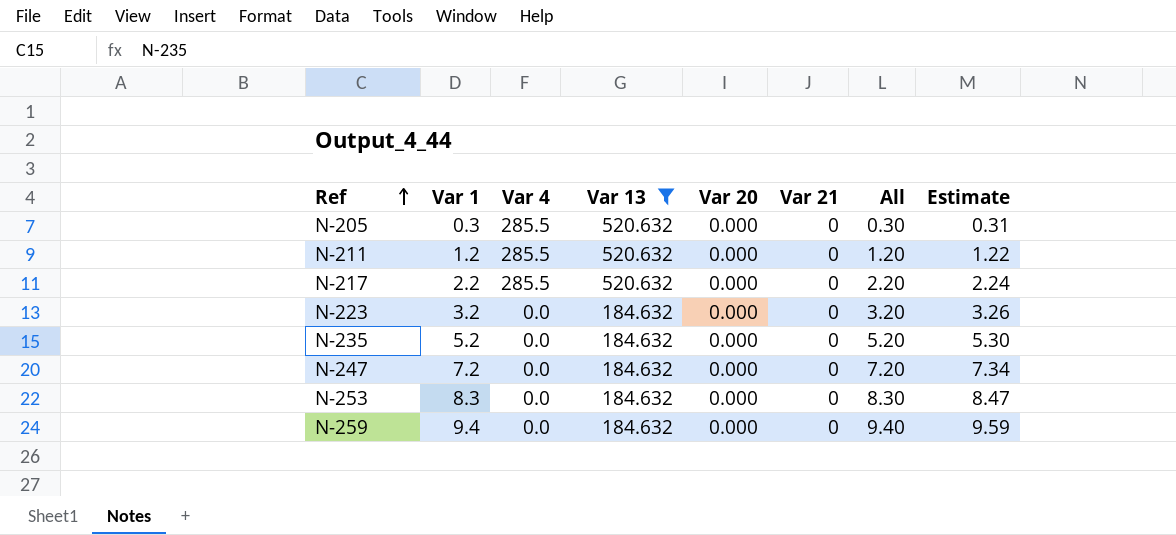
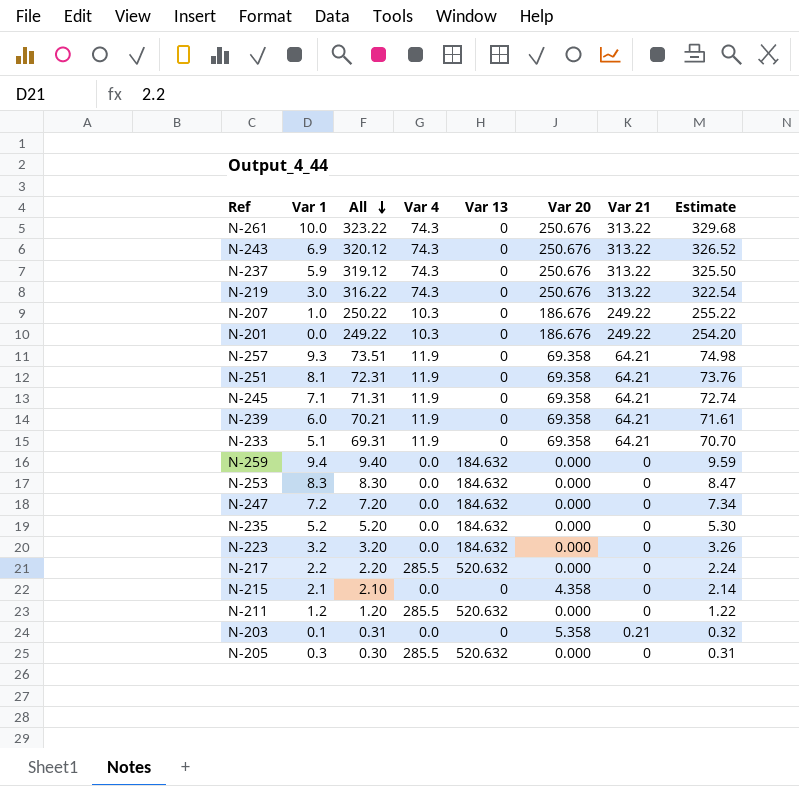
filter: Var 13 != 0 -> none
row order: Ref ascending -> All descending
column All | position: 7 -> 3

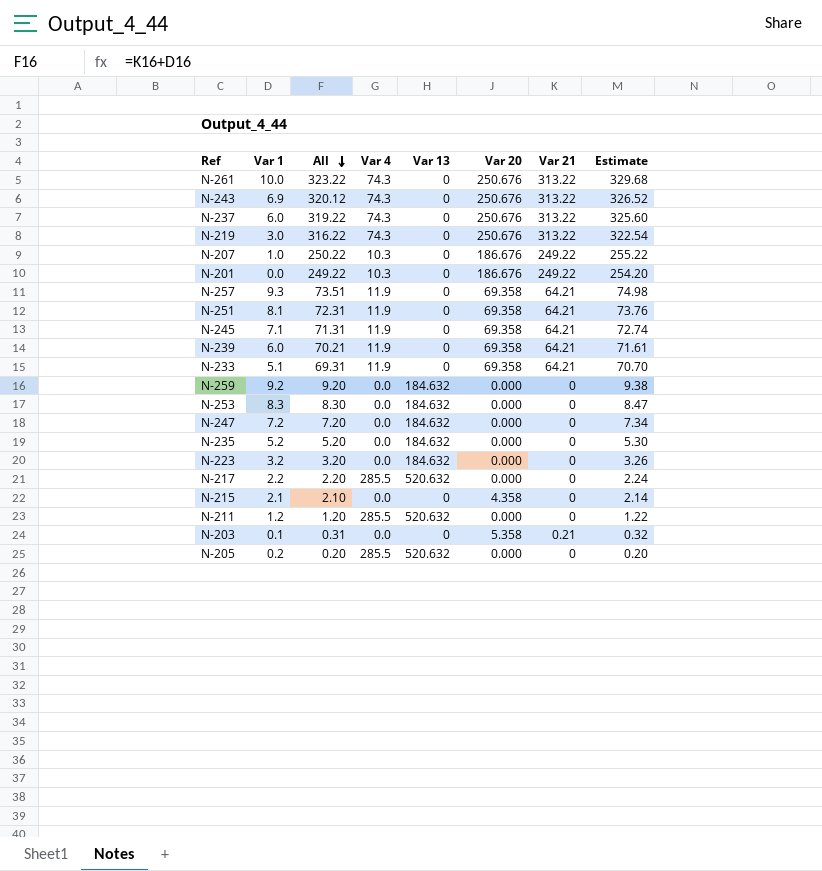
N-237 | Var 1: 5.9 -> 6.0
N-237 | All: 319.12 -> 319.22
N-237 | Estimate: 325.50 -> 325.60
N-259 | Var 1: 9.4 -> 9.2
N-259 | All: 9.40 -> 9.20
N-259 | Estimate: 9.59 -> 9.38
N-205 | Var 1: 0.3 -> 0.2
N-205 | All: 0.30 -> 0.20
N-205 | Estimate: 0.31 -> 0.20

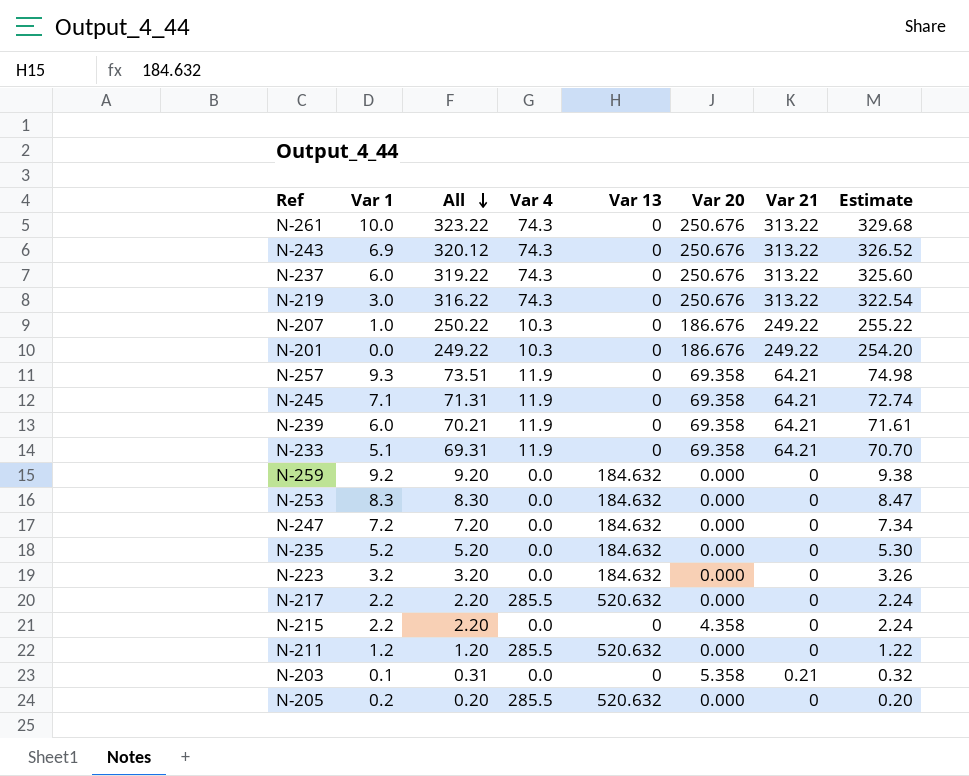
row N-251: 8.1 | 72.31 | 11.9 | 0 | 69.358 | 64.21 | 73.76 -> none
N-215 | Var 1: 2.1 -> 2.2
N-215 | All: 2.10 -> 2.20
N-215 | Estimate: 2.14 -> 2.24

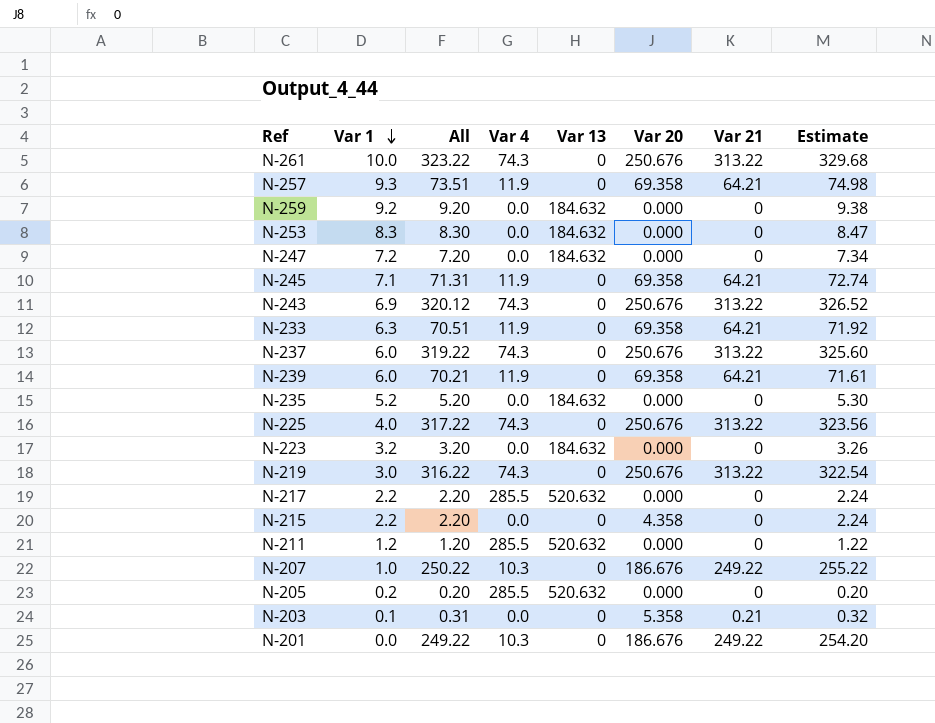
row order: All descending -> Var 1 descending
N-233 | Var 1: 5.1 -> 6.3
N-233 | All: 69.31 -> 70.51
N-233 | Estimate: 70.70 -> 71.92
row N-225: none -> 4.0 | 317.22 | 74.3 | 0 | 250.676 | 313.22 | 323.56

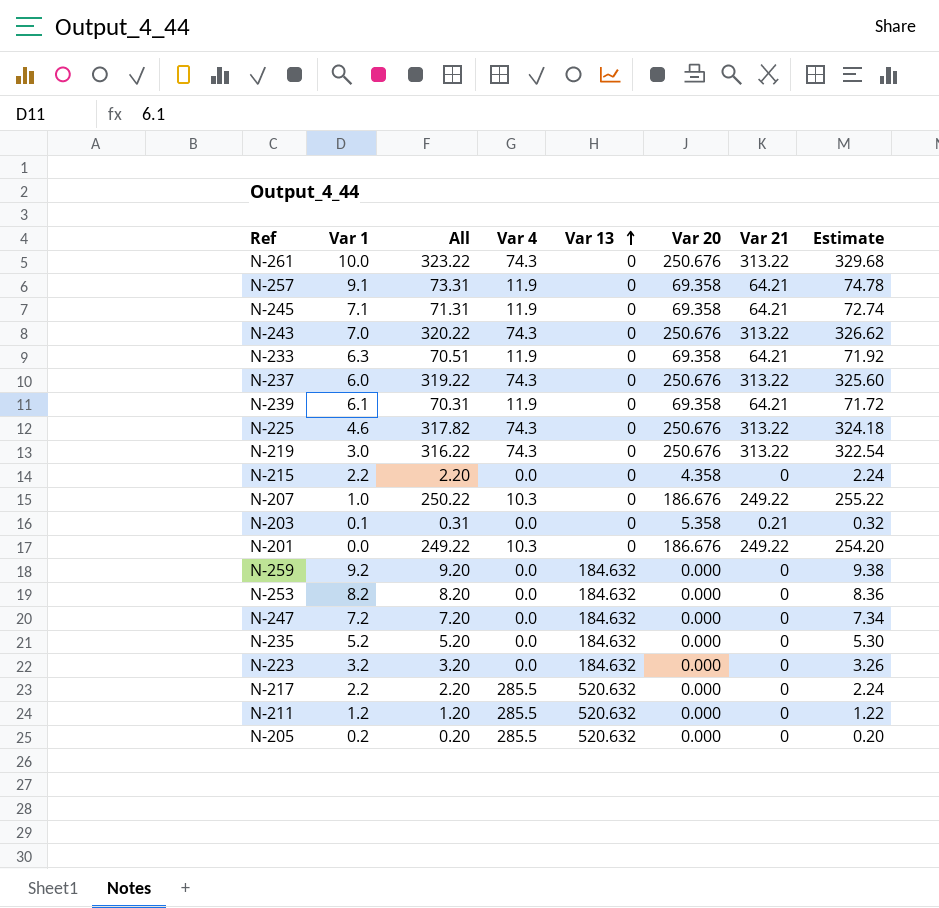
row order: Var 1 descending -> Var 13 ascending
N-257 | Var 1: 9.3 -> 9.1
N-257 | All: 73.51 -> 73.31
N-257 | Estimate: 74.98 -> 74.78
N-243 | Var 1: 6.9 -> 7.0
N-243 | All: 320.12 -> 320.22
N-243 | Estimate: 326.52 -> 326.62
N-239 | Var 1: 6.0 -> 6.1
N-239 | All: 70.21 -> 70.31
N-239 | Estimate: 71.61 -> 71.72
N-225 | Var 1: 4.0 -> 4.6
N-225 | All: 317.22 -> 317.82
N-225 | Estimate: 323.56 -> 324.18
N-253 | Var 1: 8.3 -> 8.2
N-253 | All: 8.30 -> 8.20
N-253 | Estimate: 8.47 -> 8.36

